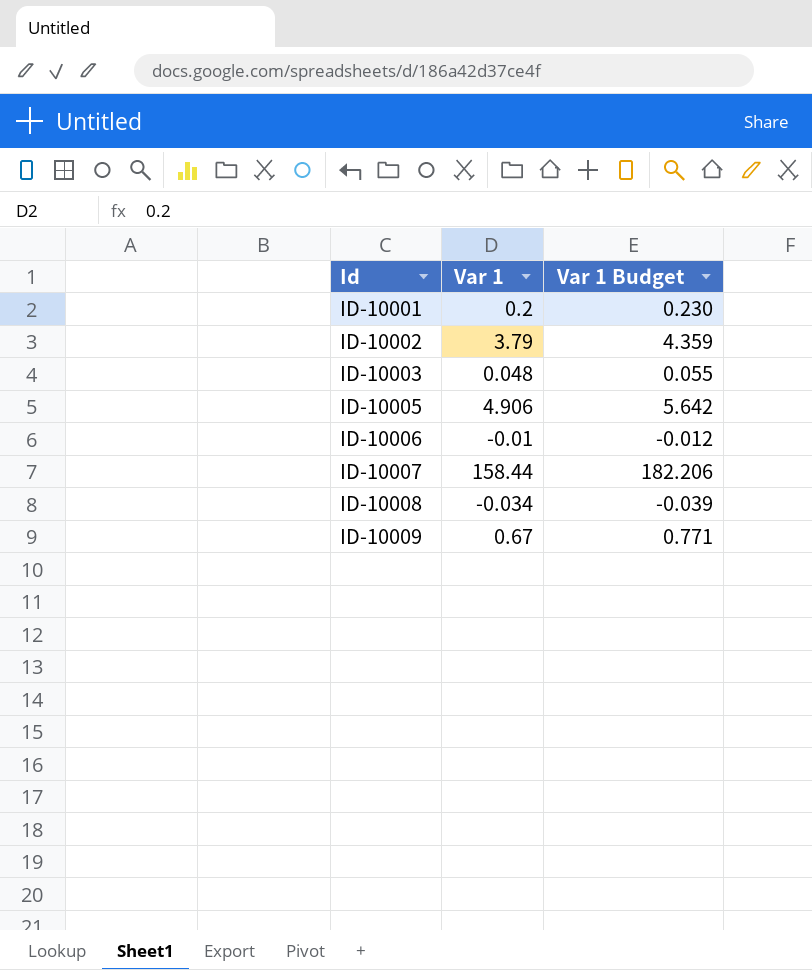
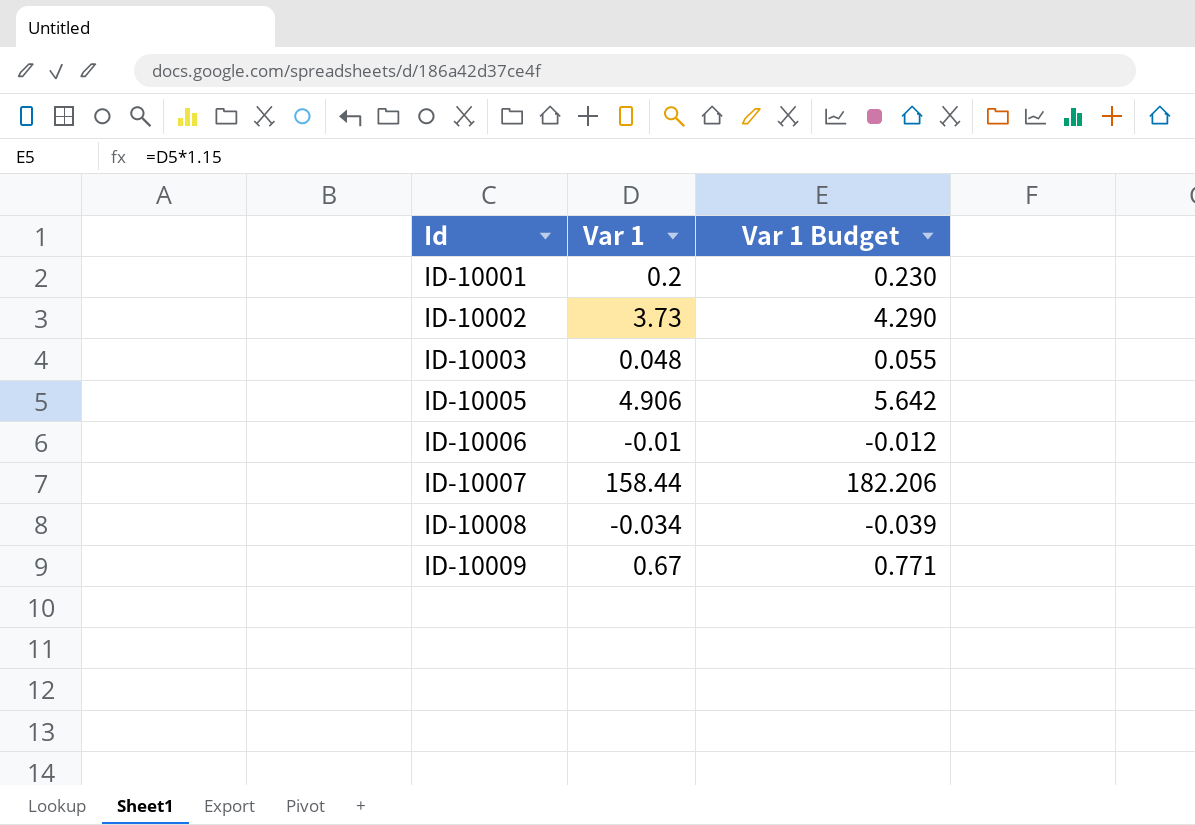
ID-10002 | Var 1: 3.79 -> 3.73
ID-10002 | Var 1 Budget: 4.359 -> 4.290

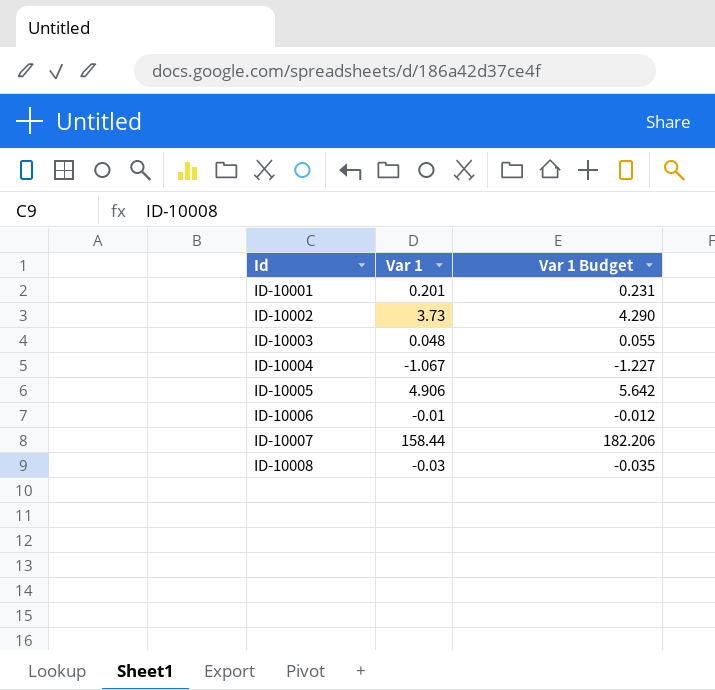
row ID-10009: 0.67 | 0.771 -> none
ID-10001 | Var 1: 0.2 -> 0.201
ID-10001 | Var 1 Budget: 0.230 -> 0.231
row ID-10004: none -> -1.067 | -1.227
ID-10008 | Var 1: -0.034 -> -0.03
ID-10008 | Var 1 Budget: -0.039 -> -0.035

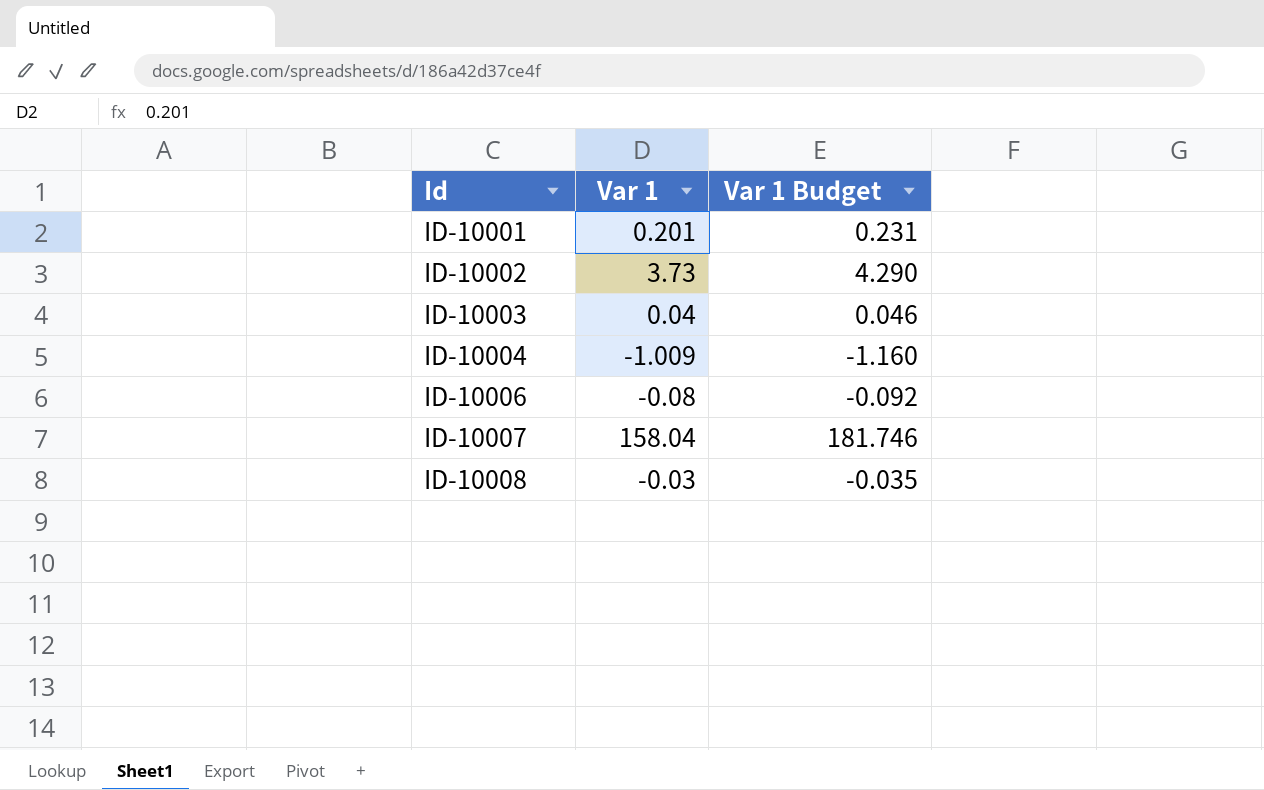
row ID-10005: 4.906 | 5.642 -> none
ID-10003 | Var 1: 0.048 -> 0.04
ID-10003 | Var 1 Budget: 0.055 -> 0.046
ID-10004 | Var 1: -1.067 -> -1.009
ID-10004 | Var 1 Budget: -1.227 -> -1.160
ID-10006 | Var 1: -0.01 -> -0.08
ID-10006 | Var 1 Budget: -0.012 -> -0.092
ID-10007 | Var 1: 158.44 -> 158.04
ID-10007 | Var 1 Budget: 182.206 -> 181.746

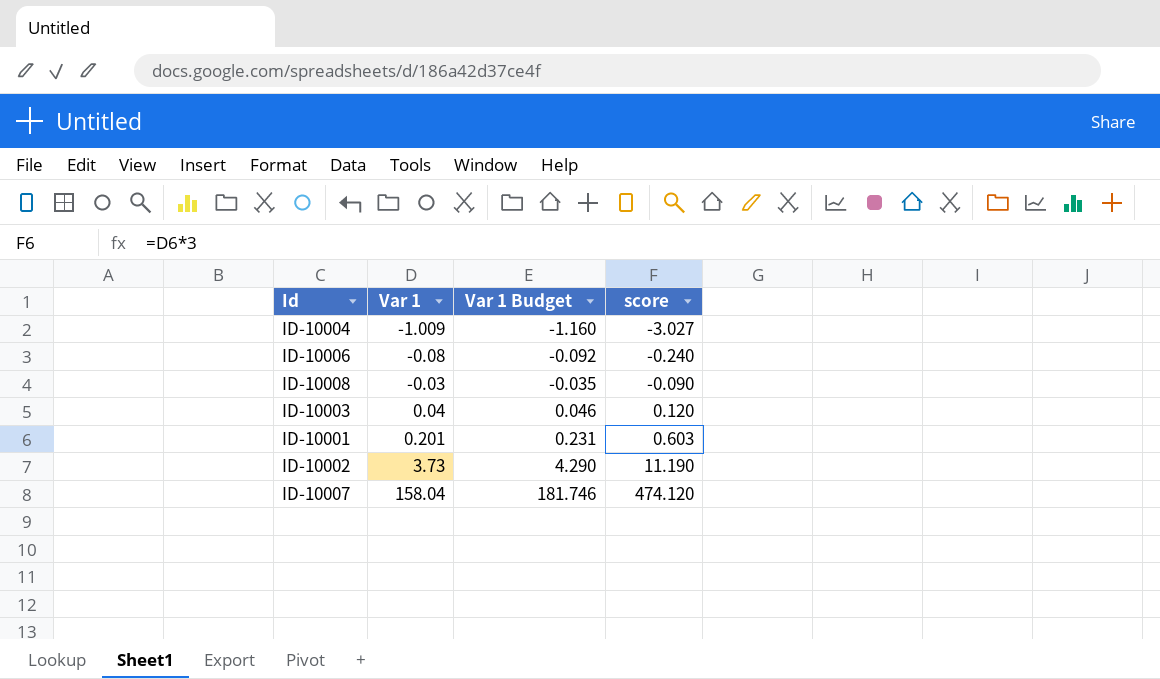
row order: Id ascending -> Var 1 ascending
column score | formula: none -> [Var 1] * 3

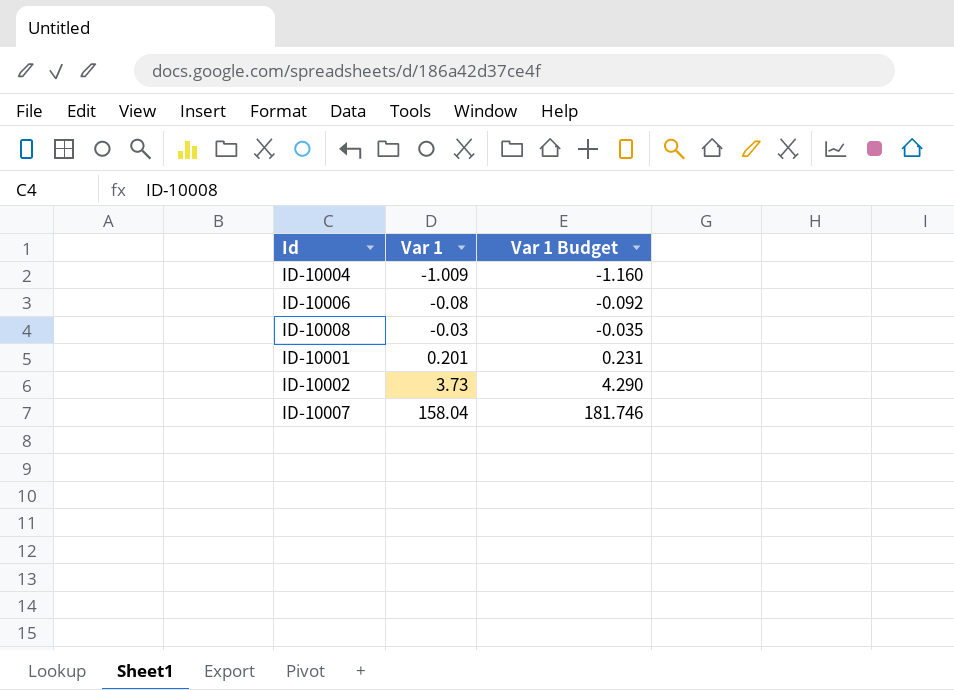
column score | formula: [Var 1] * 3 -> none
row ID-10003: 0.04 | 0.046 | 0.120 -> none

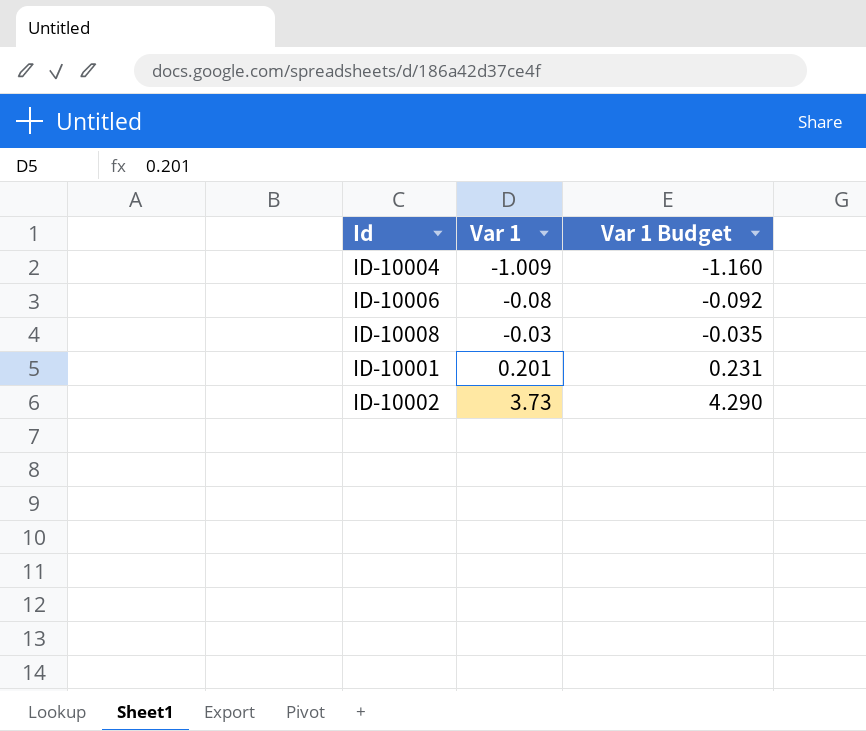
row ID-10007: 158.04 | 181.746 -> none

